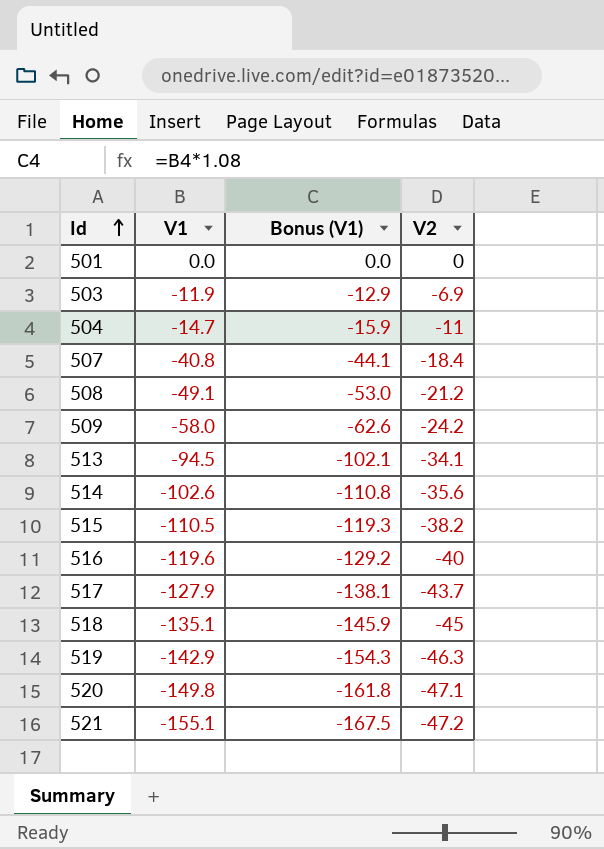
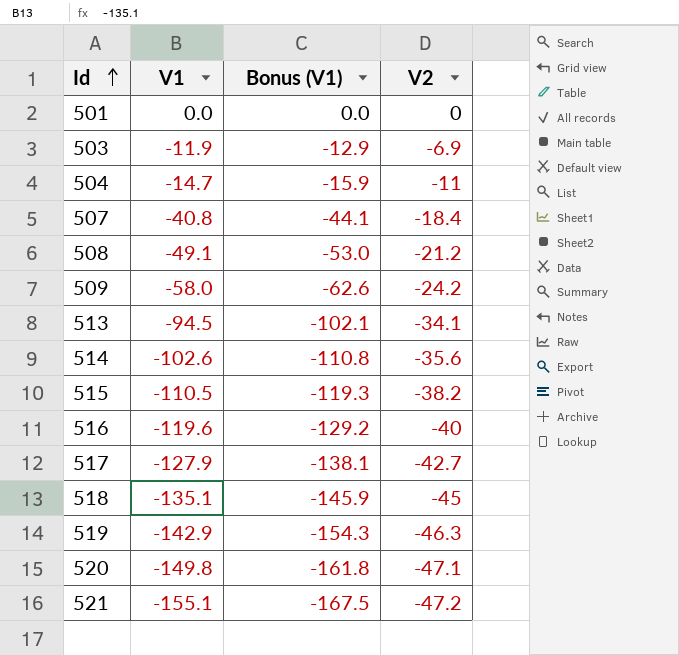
517 | V2: -43.7 -> -42.7

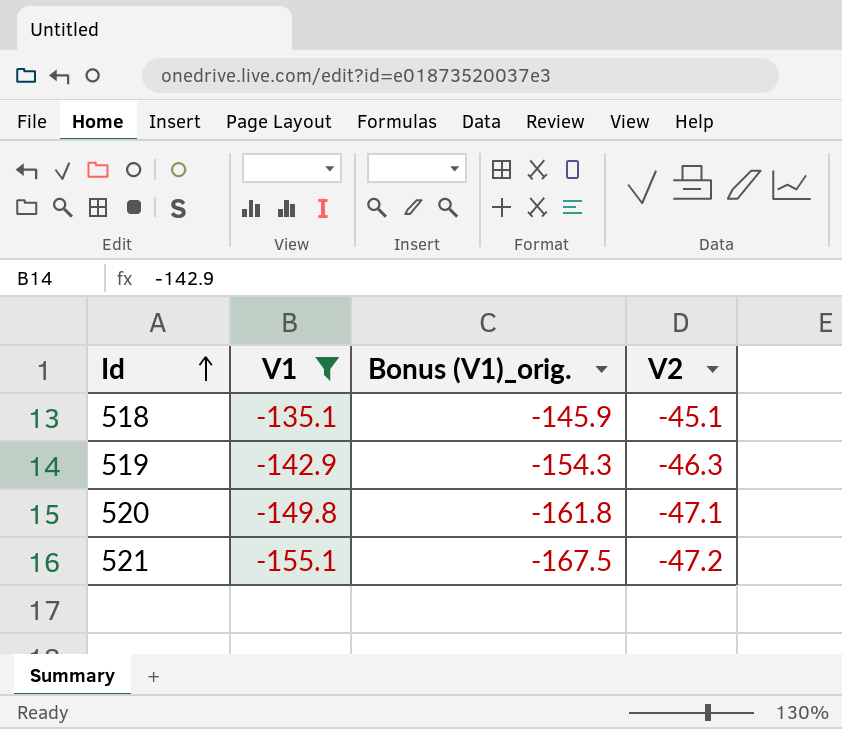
filter: none -> V1 <= -135.1
column name: Bonus (V1) -> Bonus (V1)_orig.
518 | V2: -45 -> -45.1

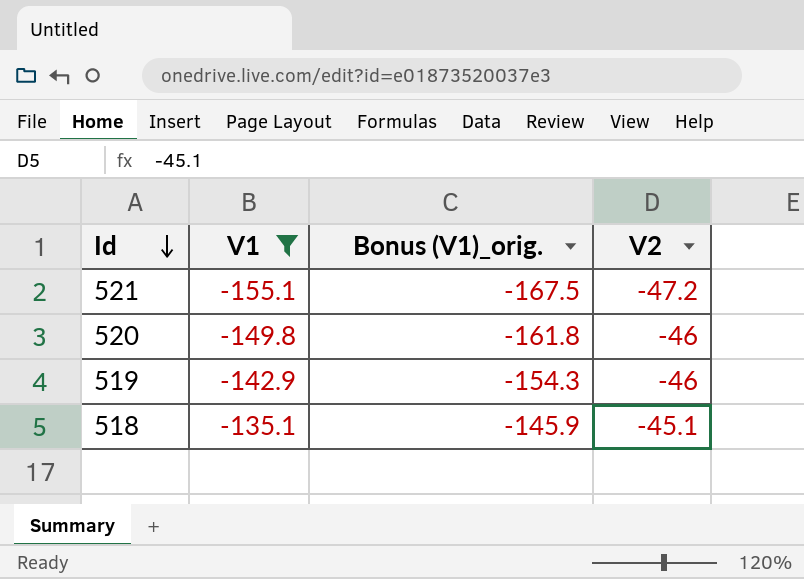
row order: Id ascending -> Id descending
520 | V2: -47.1 -> -46
519 | V2: -46.3 -> -46

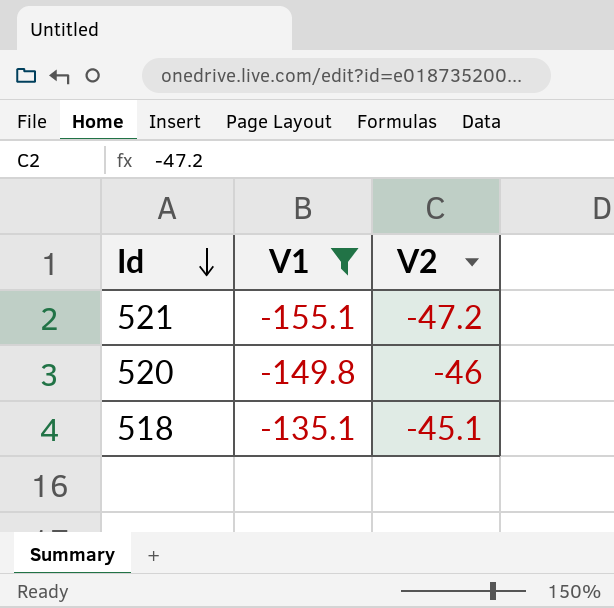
column Bonus (V1)_orig. | formula: [V1] * 1.08 -> none
row 519: -142.9 | -154.3 | -46 -> none

